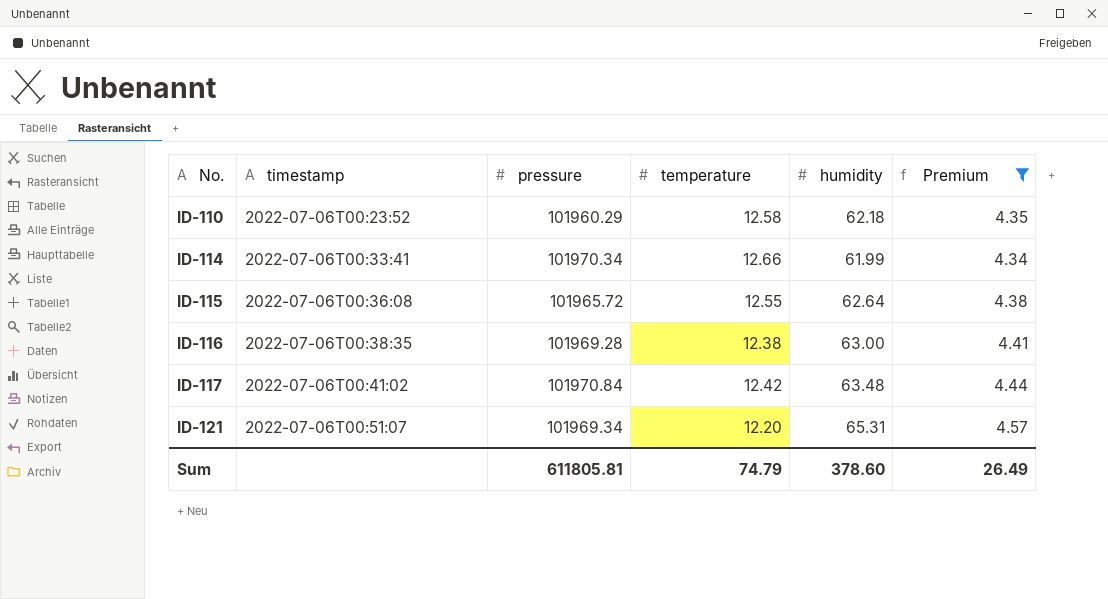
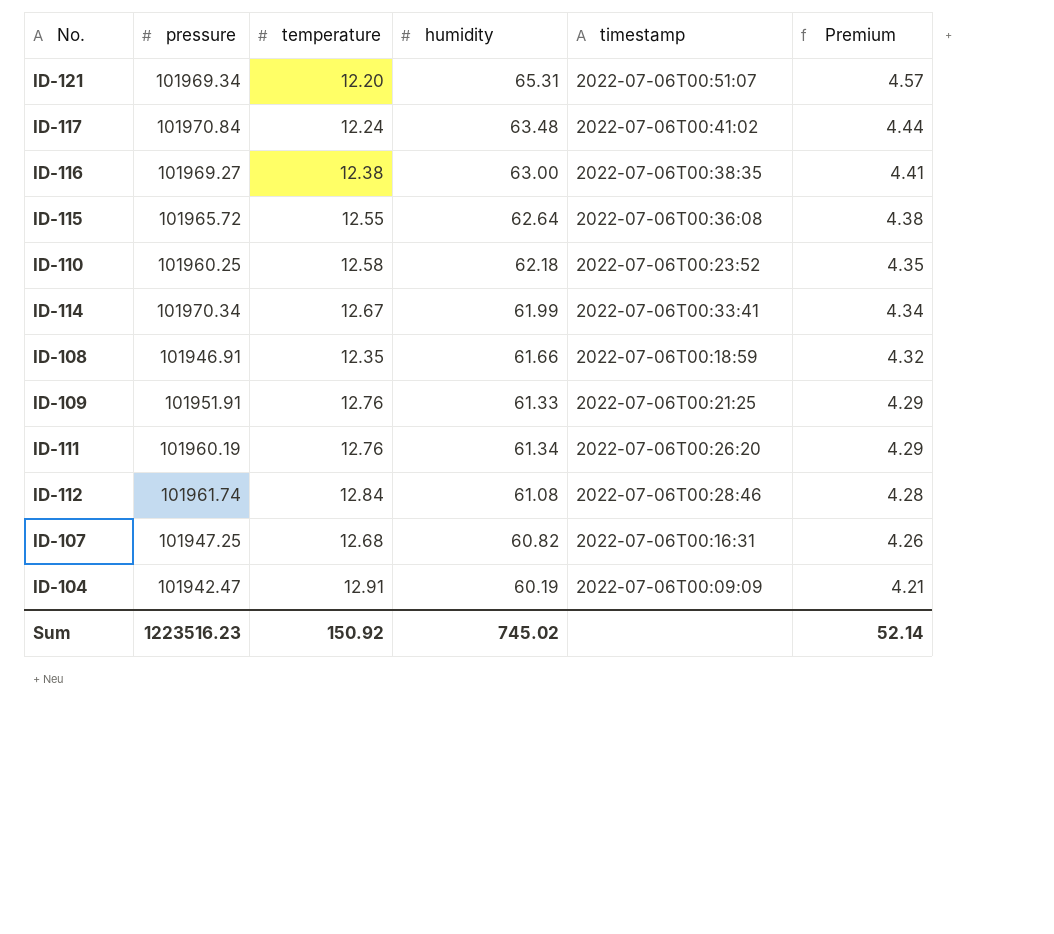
filter: Premium >= 4.34 -> none
row order: No. ascending -> Premium descending
column timestamp | position: 2 -> 5
ID-117 | temperature: 12.42 -> 12.24
ID-116 | pressure: 101969.28 -> 101969.27
ID-110 | pressure: 101960.29 -> 101960.25
ID-114 | temperature: 12.66 -> 12.67
Sum | pressure: 611805.81 -> 1223516.23
Sum | temperature: 74.79 -> 150.92
Sum | humidity: 378.60 -> 745.02
Sum | Premium: 26.49 -> 52.14

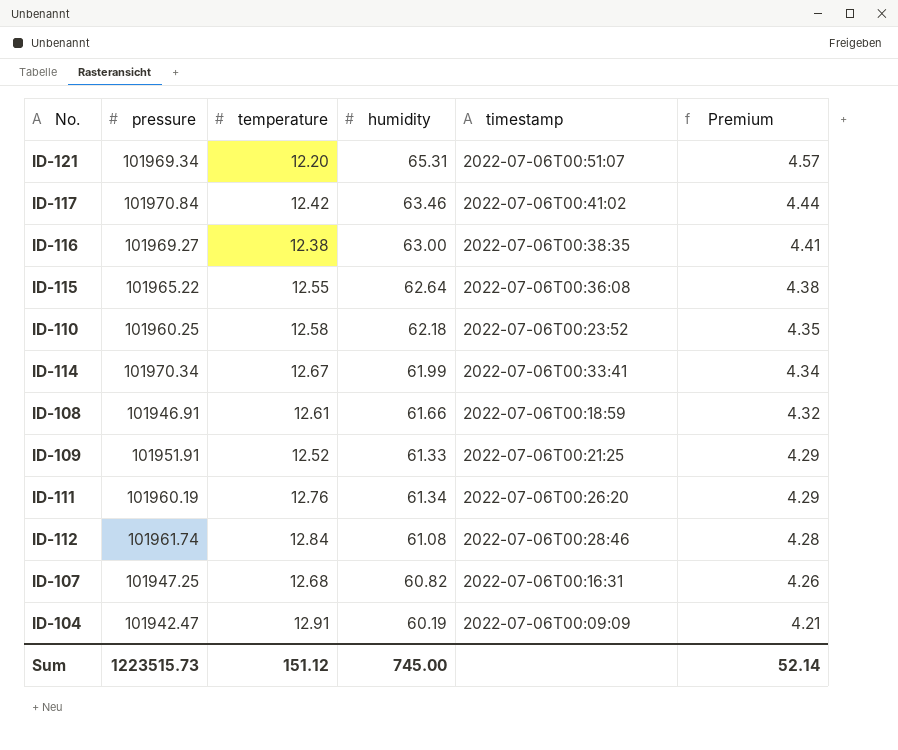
ID-117 | temperature: 12.24 -> 12.42
ID-117 | humidity: 63.48 -> 63.46
ID-115 | pressure: 101965.72 -> 101965.22
ID-108 | temperature: 12.35 -> 12.61
ID-109 | temperature: 12.76 -> 12.52
Sum | pressure: 1223516.23 -> 1223515.73
Sum | temperature: 150.92 -> 151.12
Sum | humidity: 745.02 -> 745.00

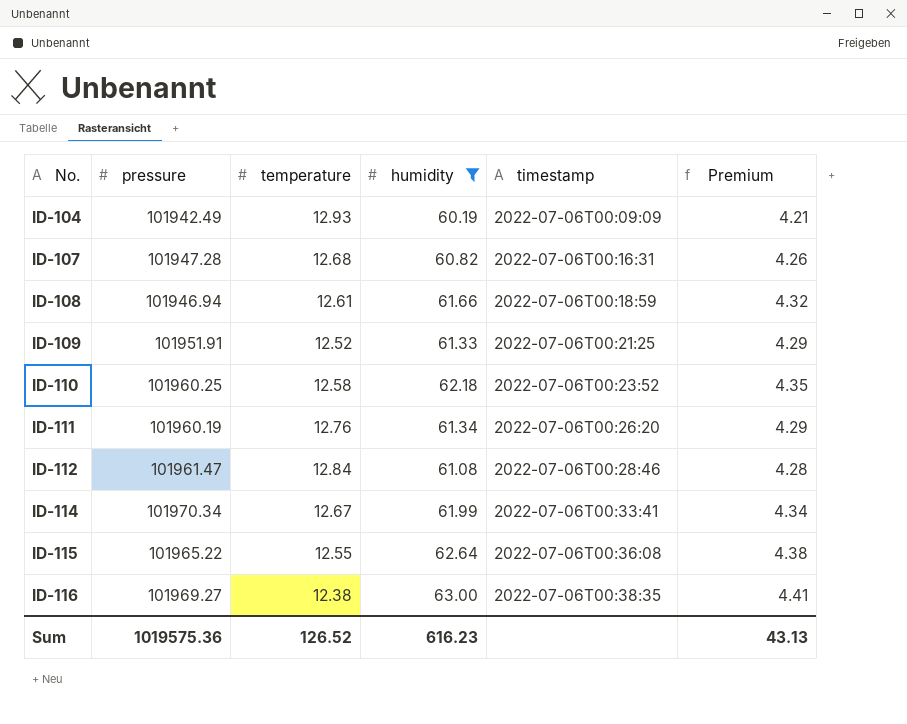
filter: none -> humidity <= 63.00
row order: Premium descending -> No. ascending
ID-104 | pressure: 101942.47 -> 101942.49
ID-104 | temperature: 12.91 -> 12.93
ID-107 | pressure: 101947.25 -> 101947.28
ID-108 | pressure: 101946.91 -> 101946.94
ID-112 | pressure: 101961.74 -> 101961.47
Sum | pressure: 1223515.73 -> 1019575.36
Sum | temperature: 151.12 -> 126.52
Sum | humidity: 745.00 -> 616.23
Sum | Premium: 52.14 -> 43.13

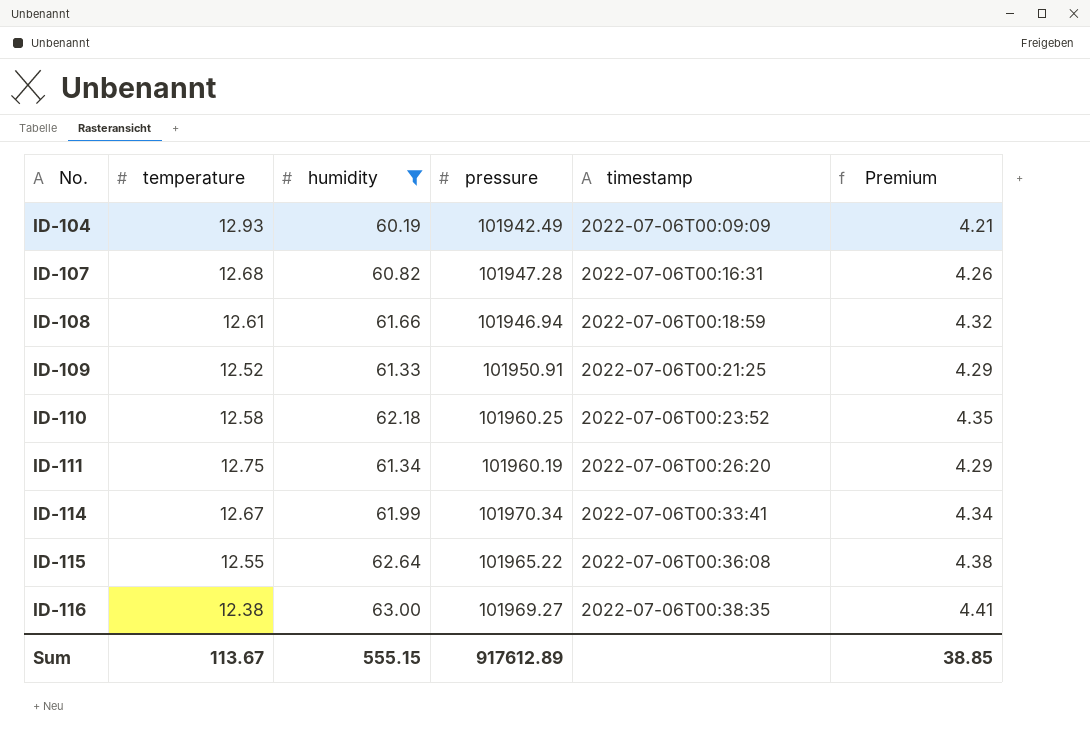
column pressure | position: 2 -> 4
row ID-112: 101961.47 | 12.84 | 61.08 | 2022-07-06T00:28:46 | 4.28 -> none
ID-109 | pressure: 101951.91 -> 101950.91
ID-111 | temperature: 12.76 -> 12.75
Sum | temperature: 126.52 -> 113.67
Sum | humidity: 616.23 -> 555.15
Sum | pressure: 1019575.36 -> 917612.89
Sum | Premium: 43.13 -> 38.85

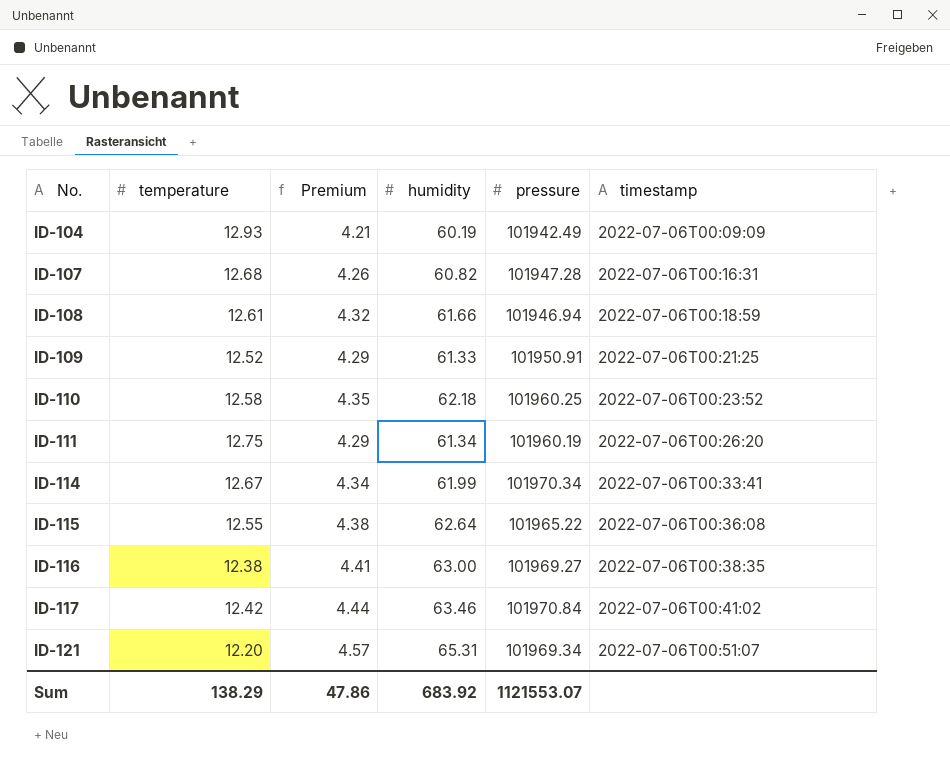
filter: humidity <= 63.00 -> none
column Premium | position: 6 -> 3
Sum | temperature: 113.67 -> 138.29
Sum | Premium: 38.85 -> 47.86
Sum | humidity: 555.15 -> 683.92
Sum | pressure: 917612.89 -> 1121553.07

